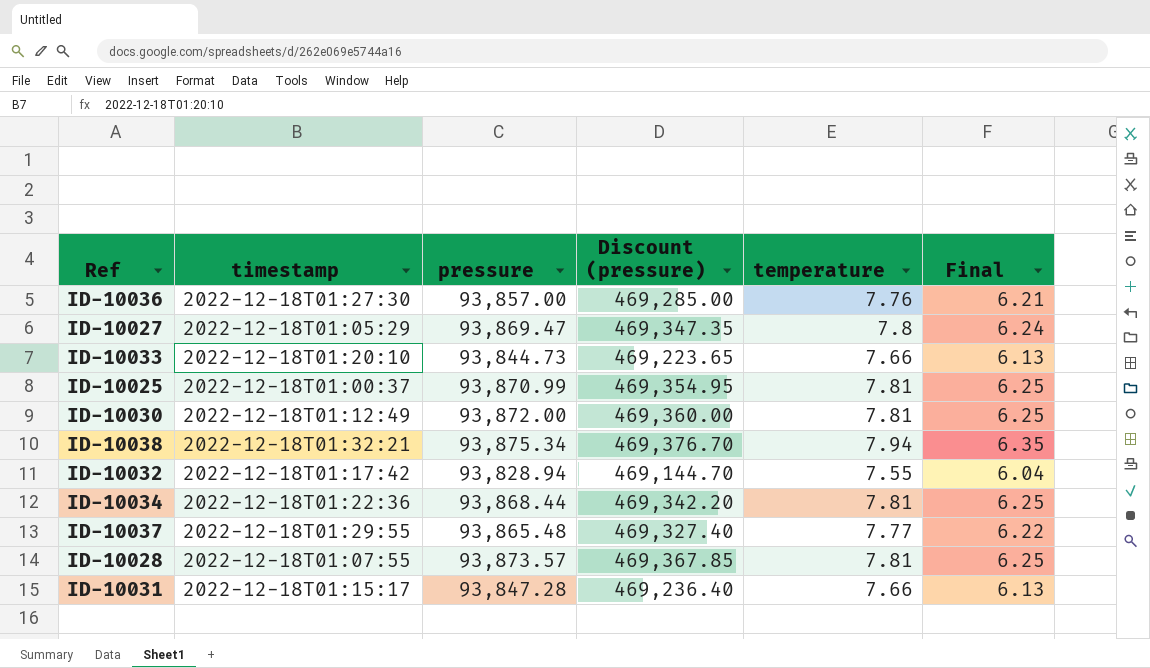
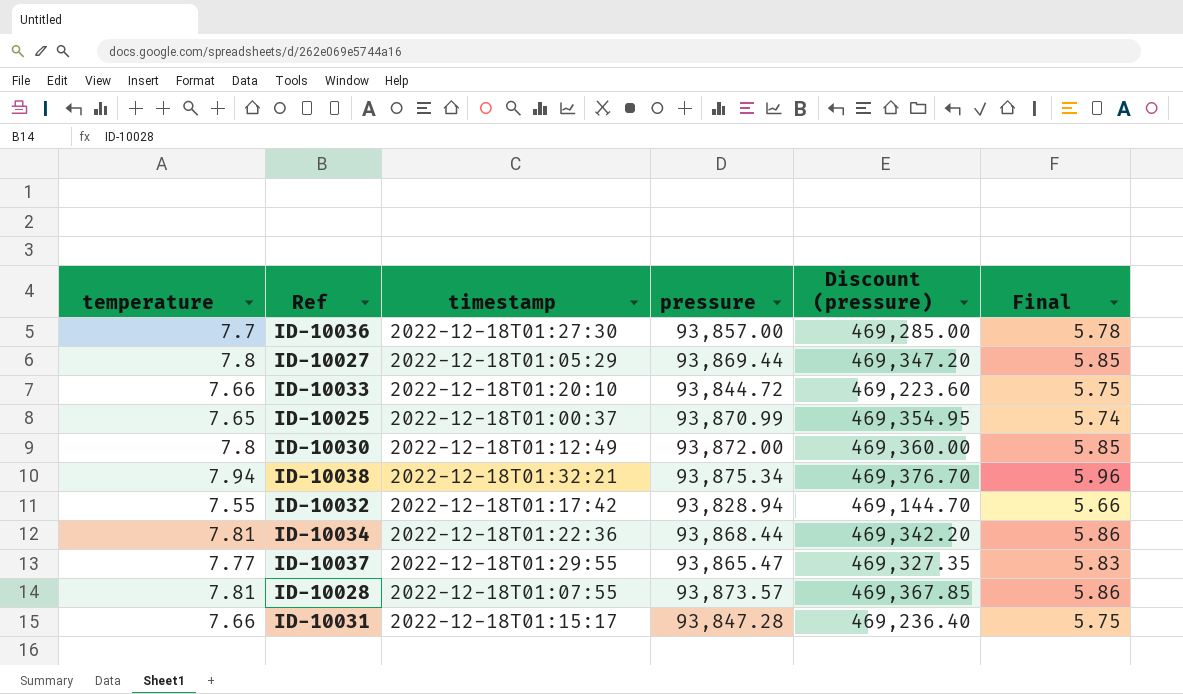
column temperature | position: 5 -> 1
column Final | formula: [temperature] * 0.8 -> [temperature] * 0.75
ID-10036 | temperature: 7.76 -> 7.7
ID-10027 | pressure: 93,869.47 -> 93,869.44
ID-10027 | Discount (pressure): 469,347.35 -> 469,347.20
ID-10033 | pressure: 93,844.73 -> 93,844.72
ID-10033 | Discount (pressure): 469,223.65 -> 469,223.60
ID-10025 | temperature: 7.81 -> 7.65
ID-10030 | temperature: 7.81 -> 7.8
ID-10037 | pressure: 93,865.48 -> 93,865.47
ID-10037 | Discount (pressure): 469,327.40 -> 469,327.35

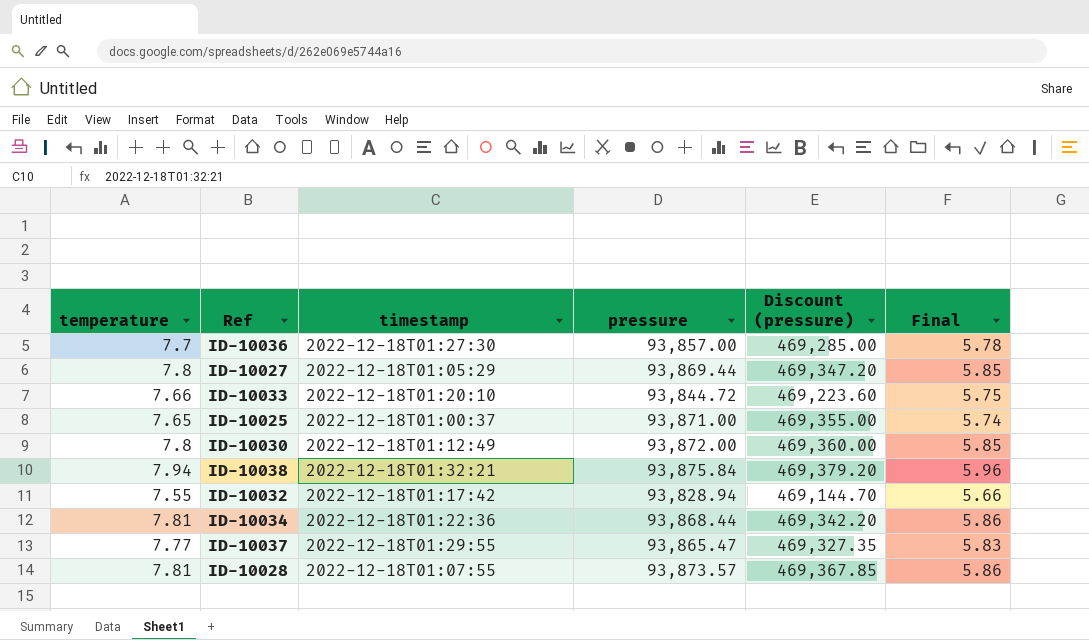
row ID-10031: 7.66 | 2022-12-18T01:15:17 | 93,847.28 | 469,236.40 | 5.75 -> none
ID-10025 | pressure: 93,870.99 -> 93,871.00
ID-10025 | Discount (pressure): 469,354.95 -> 469,355.00
ID-10038 | pressure: 93,875.34 -> 93,875.84
ID-10038 | Discount (pressure): 469,376.70 -> 469,379.20

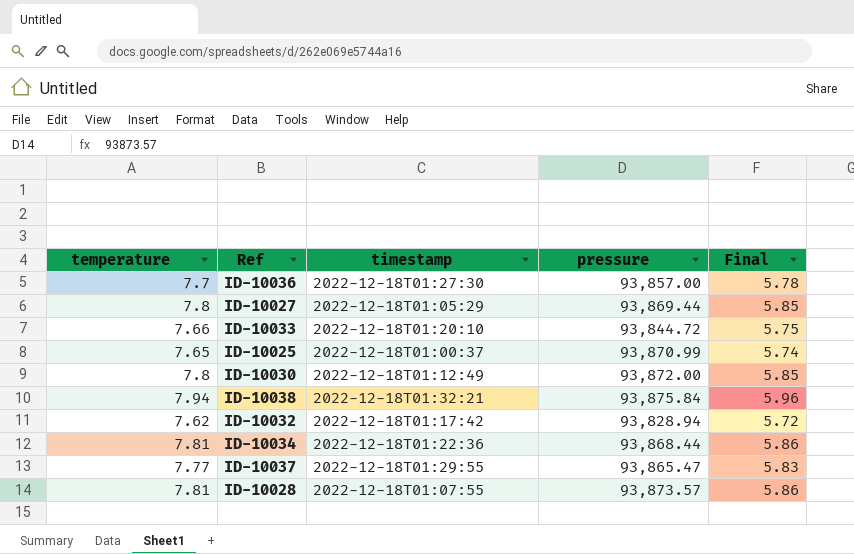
column Discount (pressure) | formula: [pressure] * 5 -> none
ID-10025 | pressure: 93,871.00 -> 93,870.99
ID-10032 | temperature: 7.55 -> 7.62
ID-10032 | Final: 5.66 -> 5.72

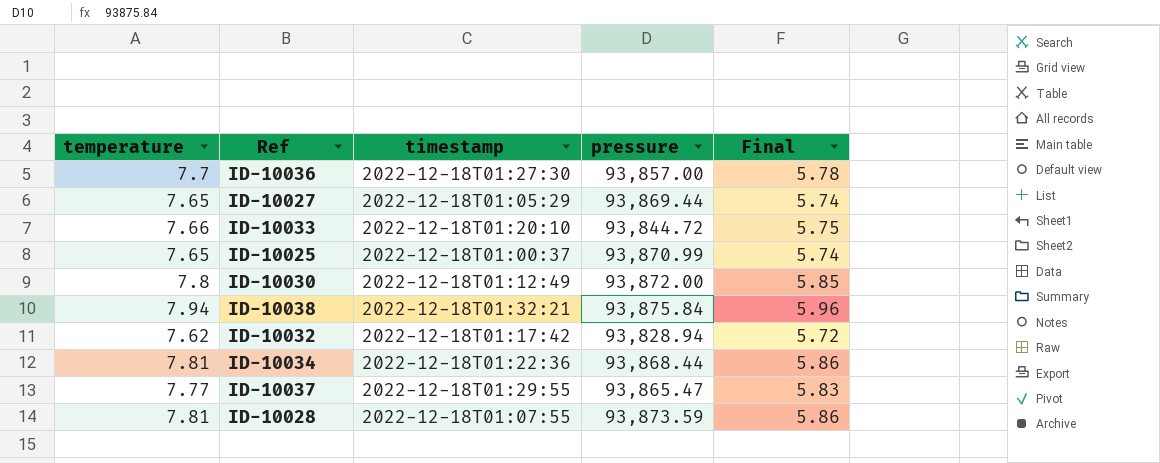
ID-10027 | temperature: 7.8 -> 7.65
ID-10027 | Final: 5.85 -> 5.74
ID-10028 | pressure: 93,873.57 -> 93,873.59

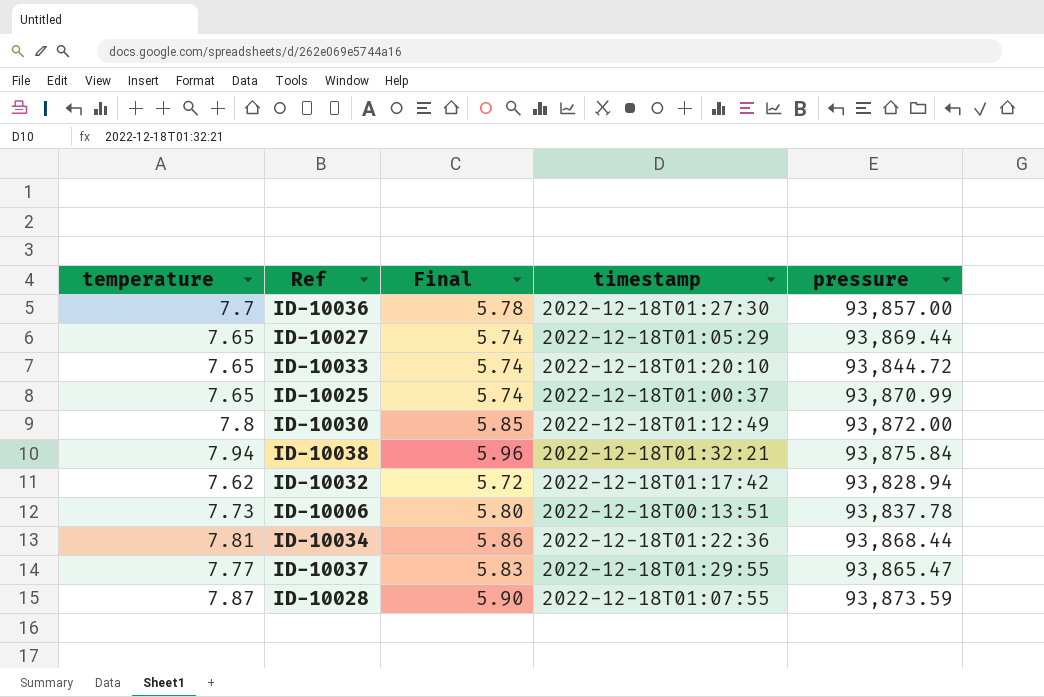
column Final | position: 5 -> 3
ID-10033 | temperature: 7.66 -> 7.65
ID-10033 | Final: 5.75 -> 5.74
row ID-10006: none -> 7.73 | 5.80 | 2022-12-18T00:13:51 | 93,837.78
ID-10028 | temperature: 7.81 -> 7.87
ID-10028 | Final: 5.86 -> 5.90

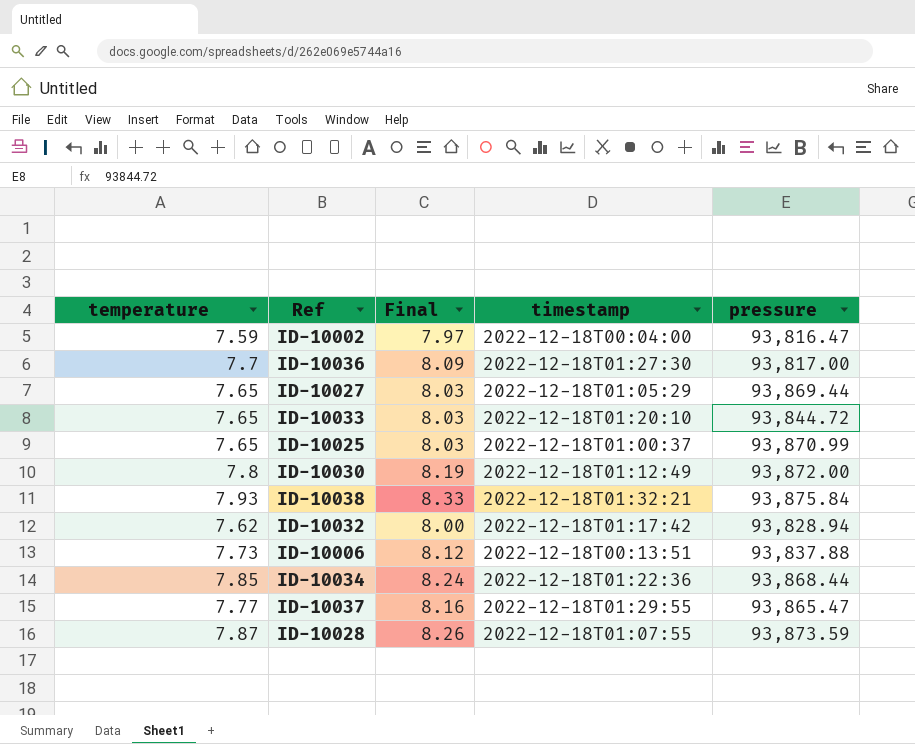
column Final | formula: [temperature] * 0.75 -> [temperature] * 1.05
row ID-10002: none -> 7.59 | 7.97 | 2022-12-18T00:04:00 | 93,816.47
ID-10036 | pressure: 93,857.00 -> 93,817.00
ID-10038 | temperature: 7.94 -> 7.93
ID-10006 | pressure: 93,837.78 -> 93,837.88
ID-10034 | temperature: 7.81 -> 7.85

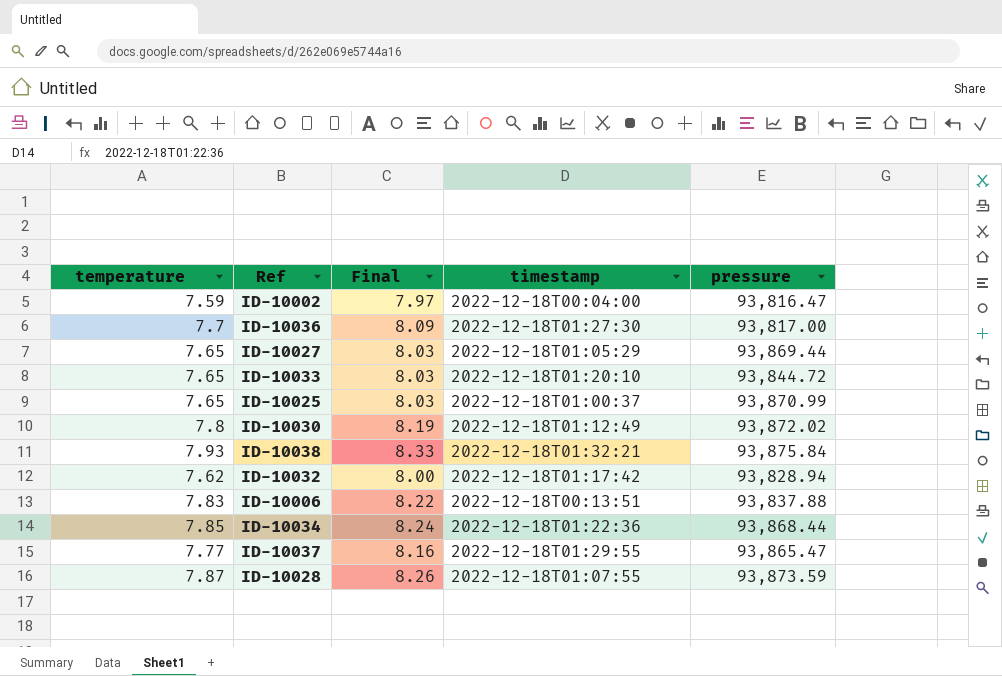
ID-10030 | pressure: 93,872.00 -> 93,872.02
ID-10006 | temperature: 7.73 -> 7.83
ID-10006 | Final: 8.12 -> 8.22

